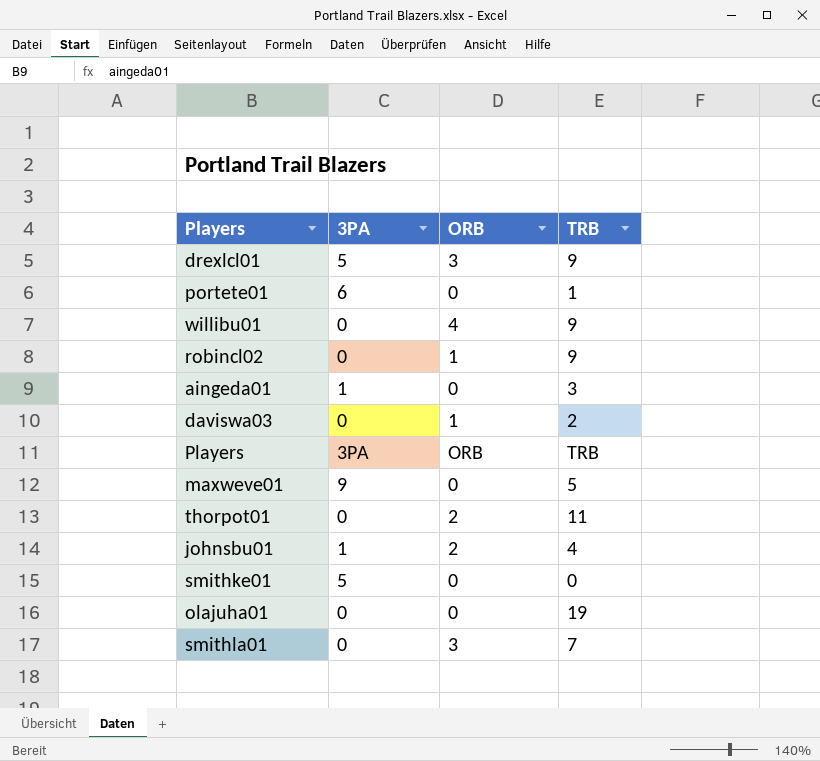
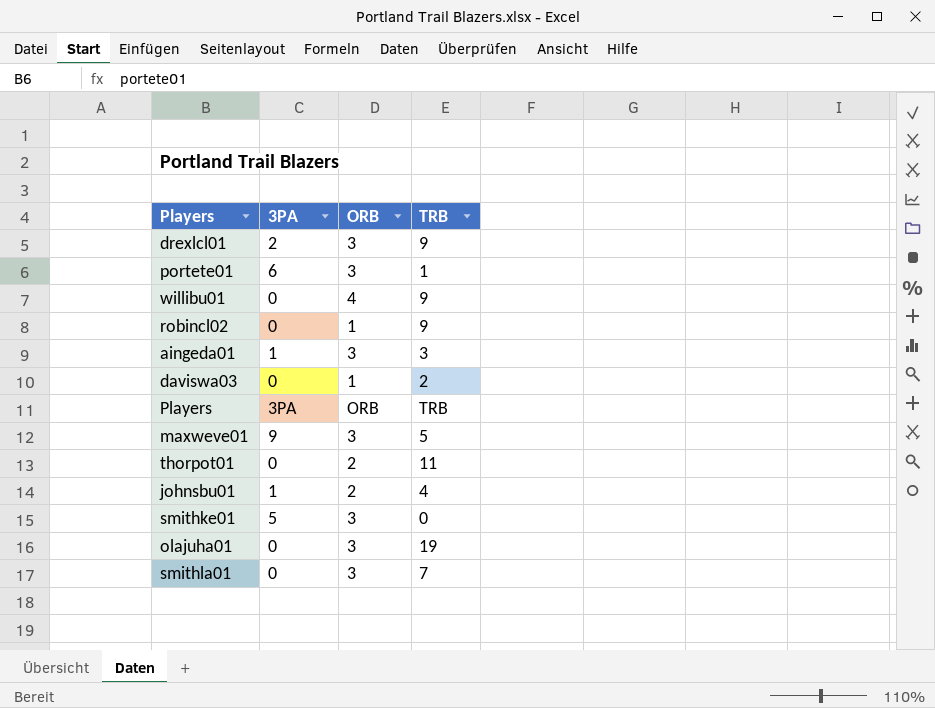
drexlcl01 | 3PA: 5 -> 2
portete01 | ORB: 0 -> 3
aingeda01 | ORB: 0 -> 3
maxweve01 | ORB: 0 -> 3
smithke01 | ORB: 0 -> 3
olajuha01 | ORB: 0 -> 3

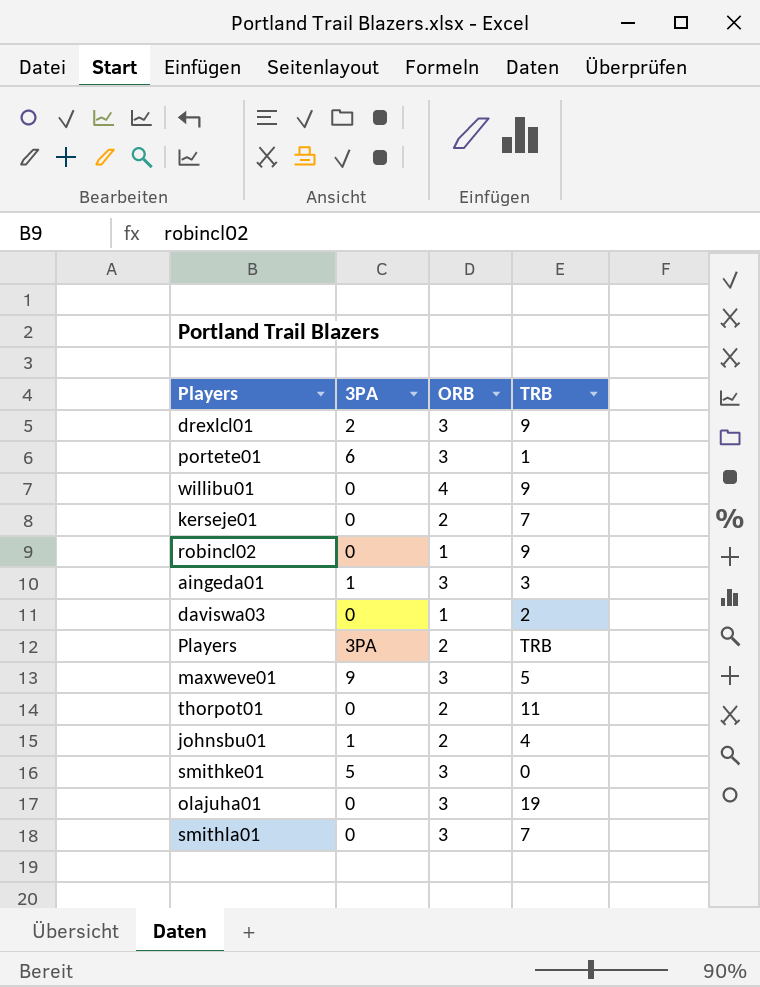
row kerseje01: none -> 0 | 2 | 7
Players | ORB: ORB -> 2

